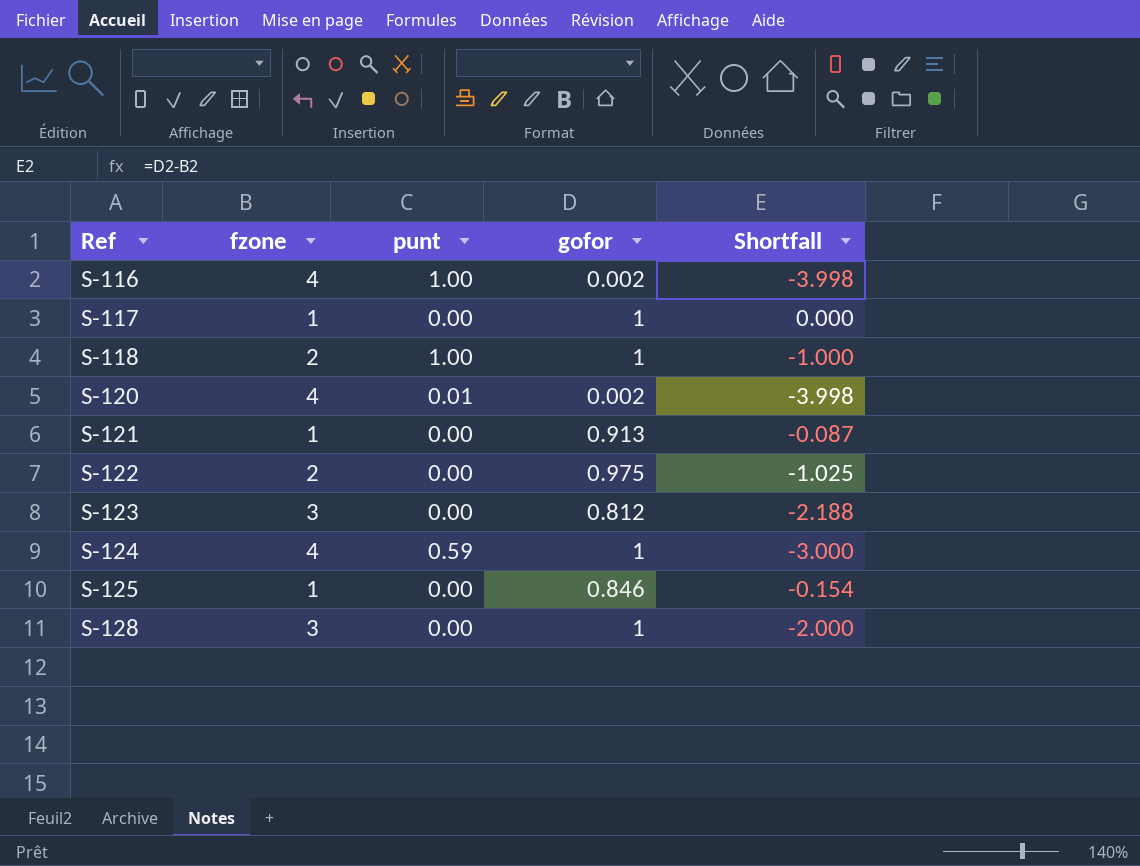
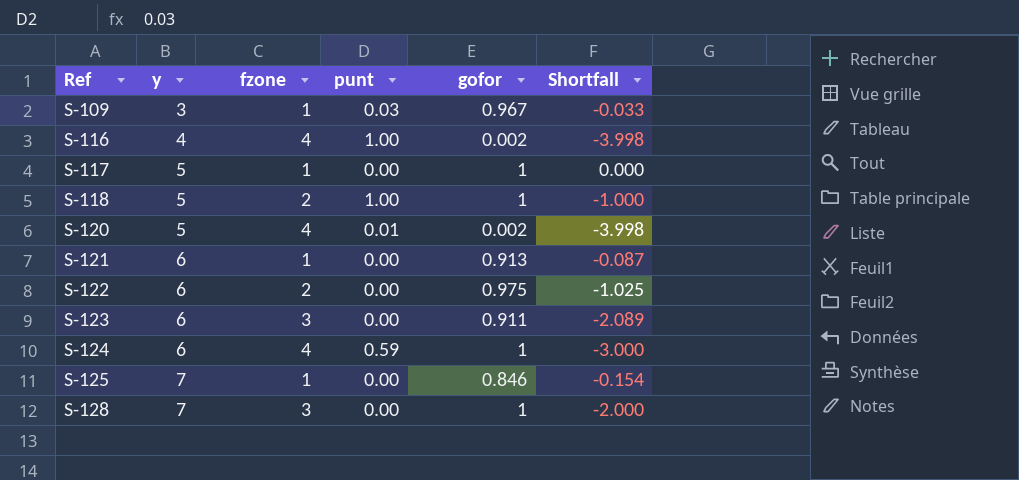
column y | position: none -> 2
row S-109: none -> 3 | 1 | 0.03 | 0.967 | -0.033
S-123 | gofor: 0.812 -> 0.911
S-123 | Shortfall: -2.188 -> -2.089

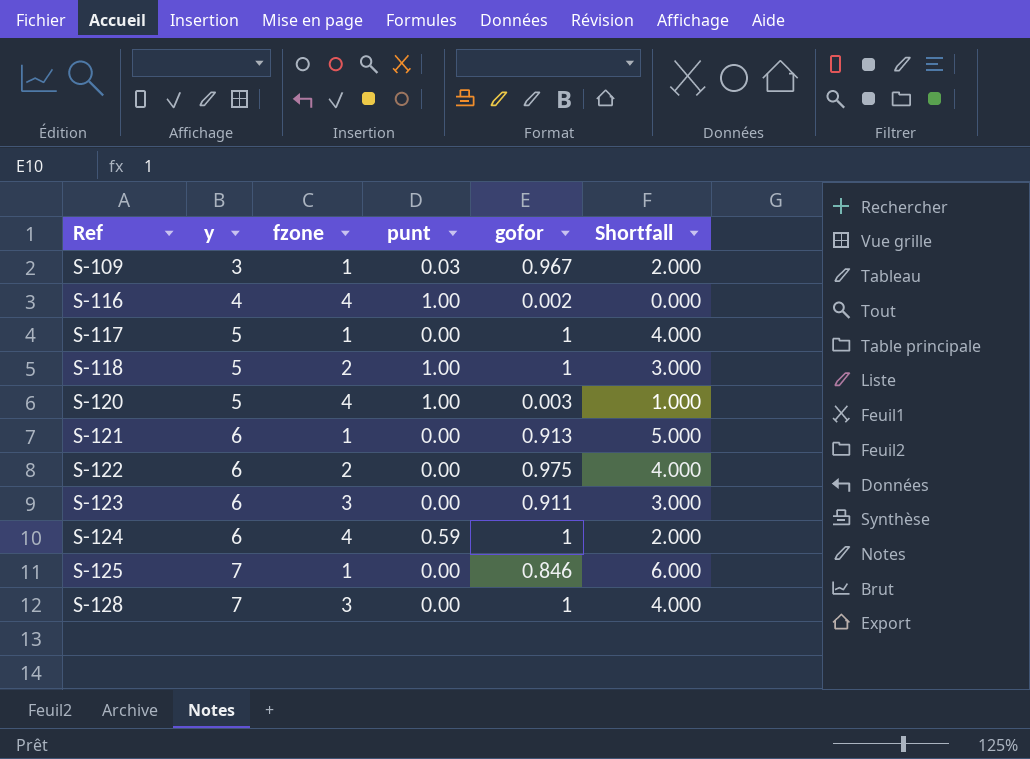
column Shortfall | formula: [gofor] - [fzone] -> [y] - [fzone]
S-120 | punt: 0.01 -> 1.00
S-120 | gofor: 0.002 -> 0.003

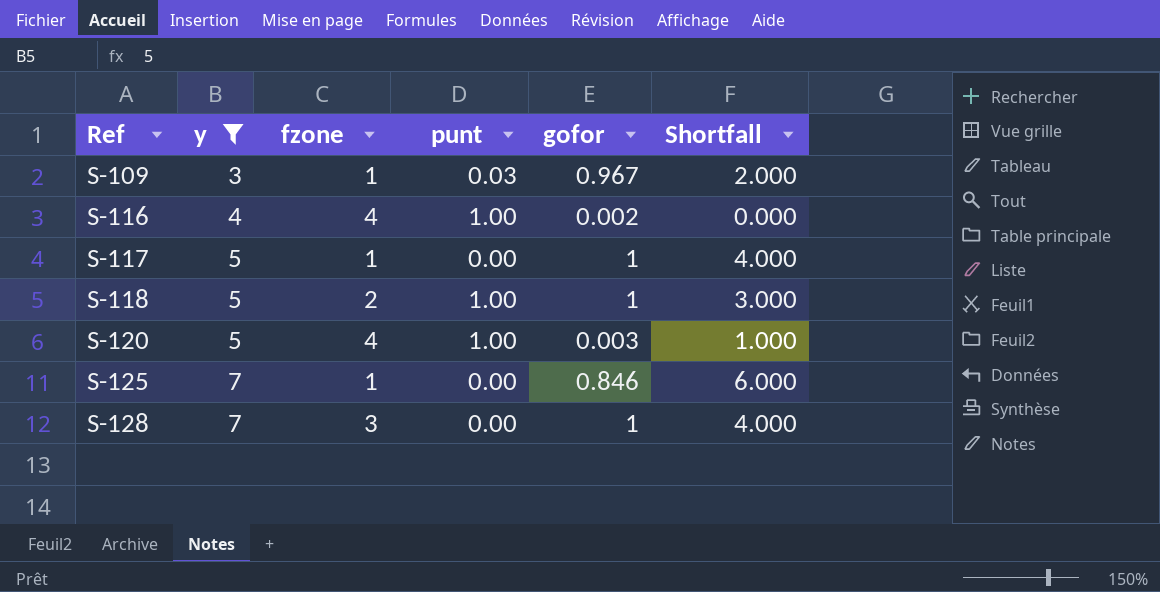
filter: none -> y != 6

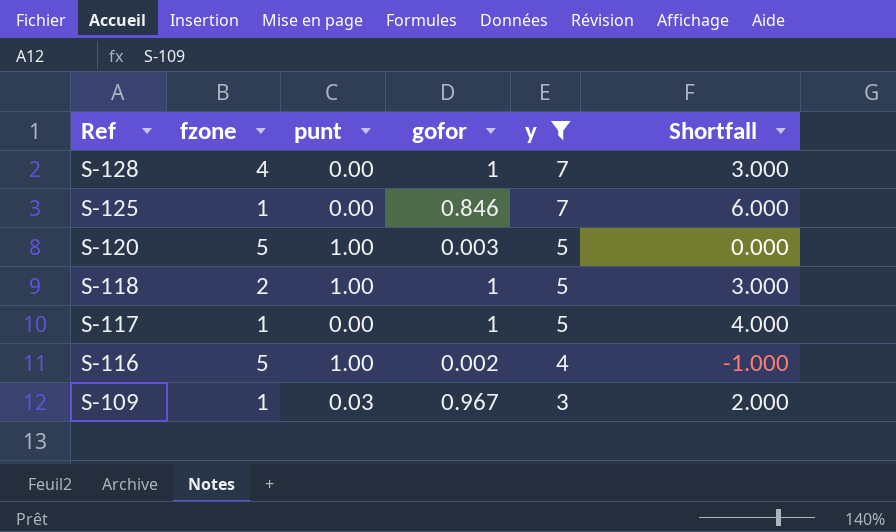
row order: Ref ascending -> Ref descending
column y | position: 2 -> 5
S-128 | fzone: 3 -> 4
S-128 | Shortfall: 4.000 -> 3.000
S-120 | fzone: 4 -> 5
S-120 | Shortfall: 1.000 -> 0.000
S-116 | fzone: 4 -> 5
S-116 | Shortfall: 0.000 -> -1.000

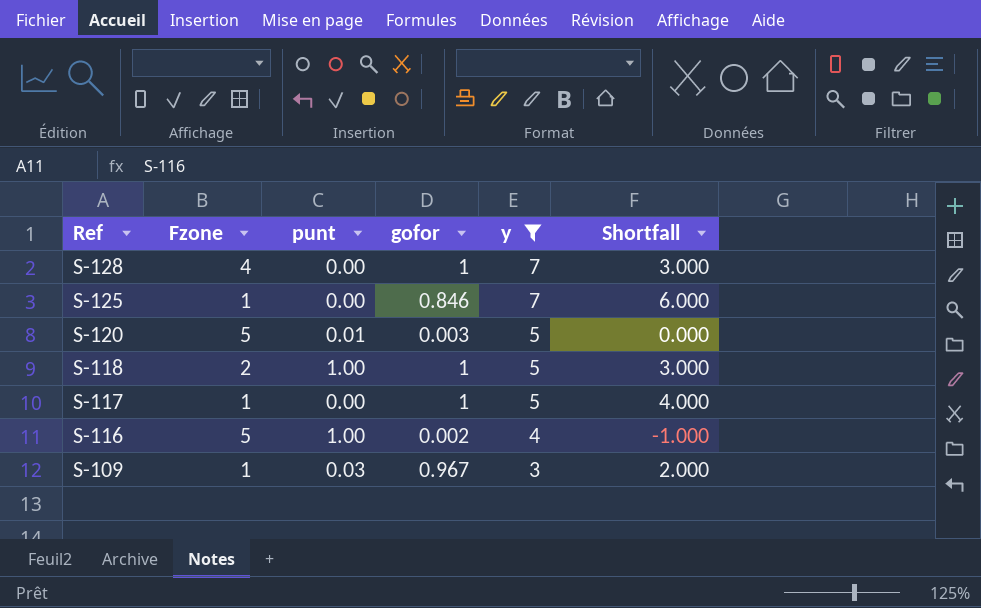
column name: fzone -> Fzone
S-120 | punt: 1.00 -> 0.01

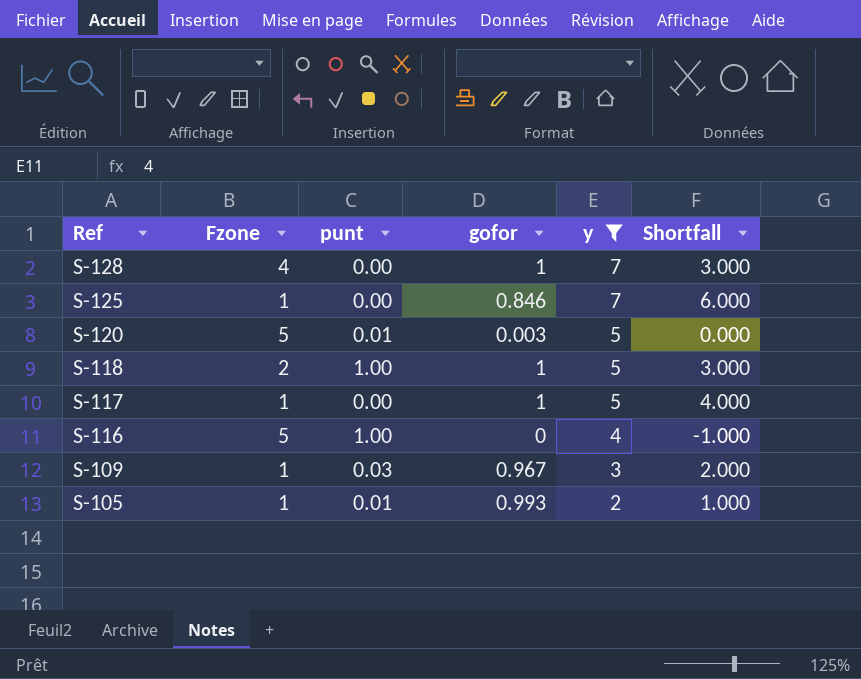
S-116 | gofor: 0.002 -> 0
row S-105: none -> 1 | 0.01 | 0.993 | 2 | 1.000

